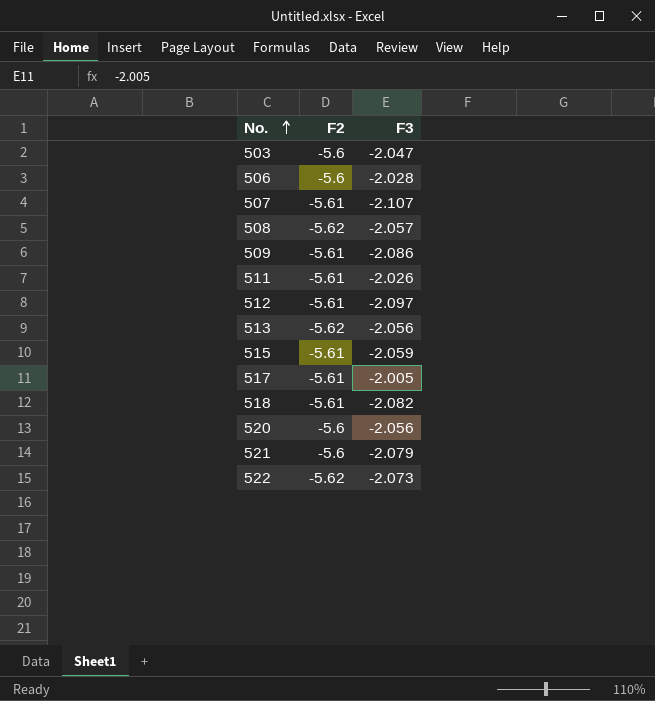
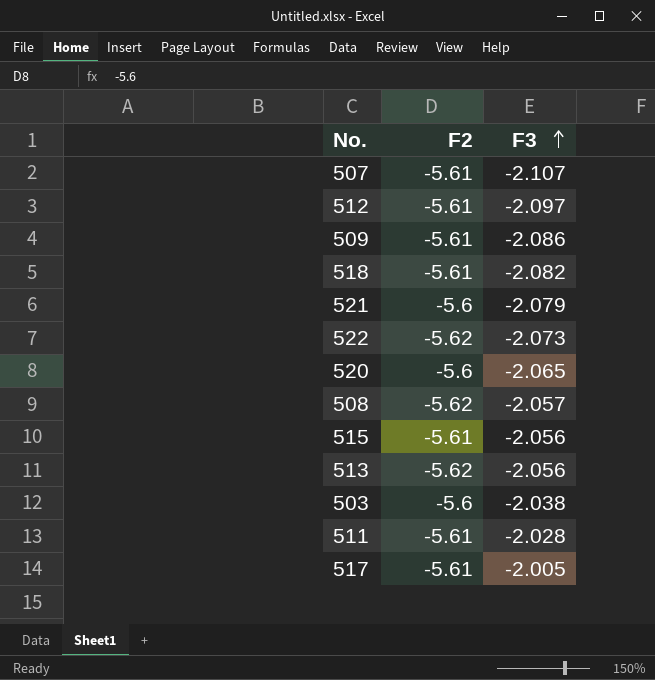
row order: No. ascending -> F3 ascending
row 506: -5.6 | -2.028 -> none
520 | F3: -2.056 -> -2.065
515 | F3: -2.059 -> -2.056
503 | F3: -2.047 -> -2.038
511 | F3: -2.026 -> -2.028

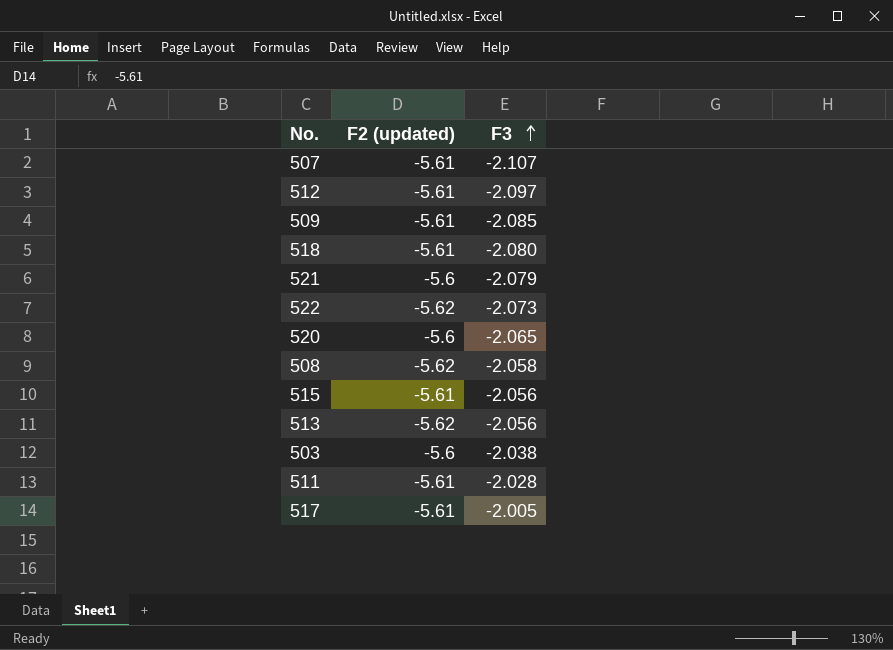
column name: F2 -> F2 (updated)
509 | F3: -2.086 -> -2.085
518 | F3: -2.082 -> -2.080
508 | F3: -2.057 -> -2.058

